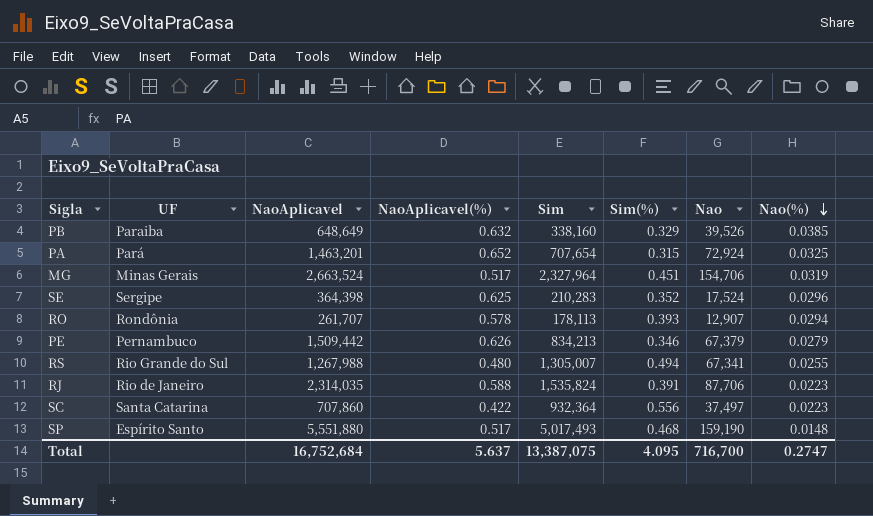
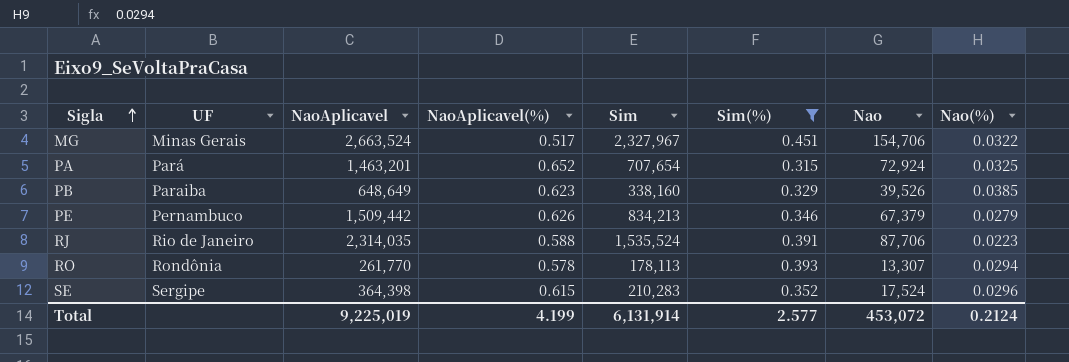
filter: none -> Sim(%) <= 0.451
row order: Nao(%) descending -> Sigla ascending
MG | Sim: 2,327,964 -> 2,327,967
MG | Nao(%): 0.0319 -> 0.0322
PB | NaoAplicavel(%): 0.632 -> 0.623
RJ | Sim: 1,535,824 -> 1,535,524
RO | NaoAplicavel: 261,707 -> 261,770
RO | Nao: 12,907 -> 13,307
SE | NaoAplicavel(%): 0.625 -> 0.615
Total | NaoAplicavel: 16,752,684 -> 9,225,019
Total | NaoAplicavel(%): 5.637 -> 4.199
Total | Sim: 13,387,075 -> 6,131,914
Total | Sim(%): 4.095 -> 2.577
Total | Nao: 716,700 -> 453,072
Total | Nao(%): 0.2747 -> 0.2124

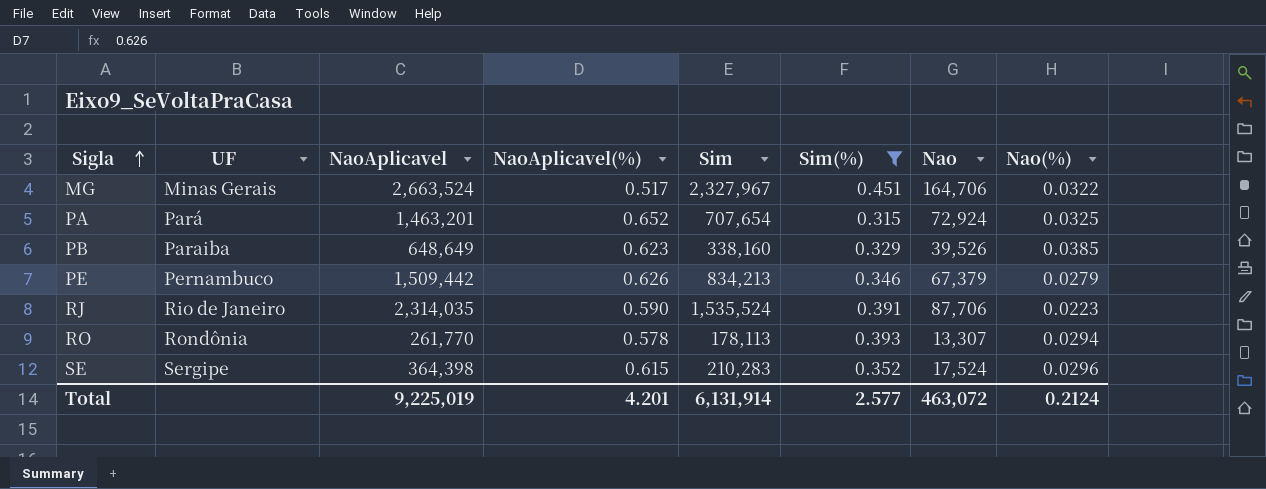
MG | Nao: 154,706 -> 164,706
RJ | NaoAplicavel(%): 0.588 -> 0.590
Total | NaoAplicavel(%): 4.199 -> 4.201
Total | Nao: 453,072 -> 463,072

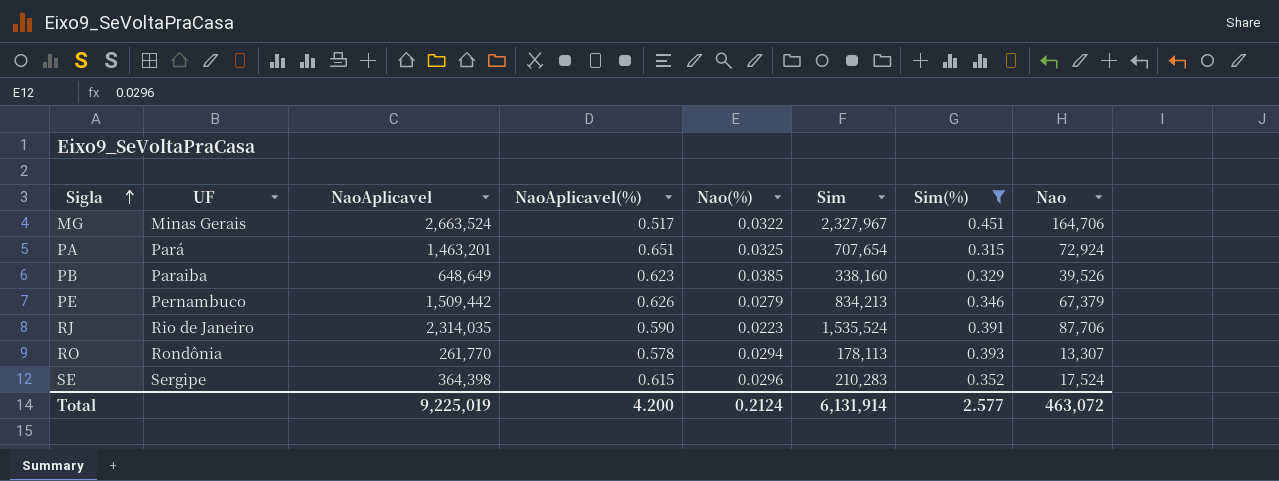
column Nao(%) | position: 8 -> 5
PA | NaoAplicavel(%): 0.652 -> 0.651
Total | NaoAplicavel(%): 4.201 -> 4.200

